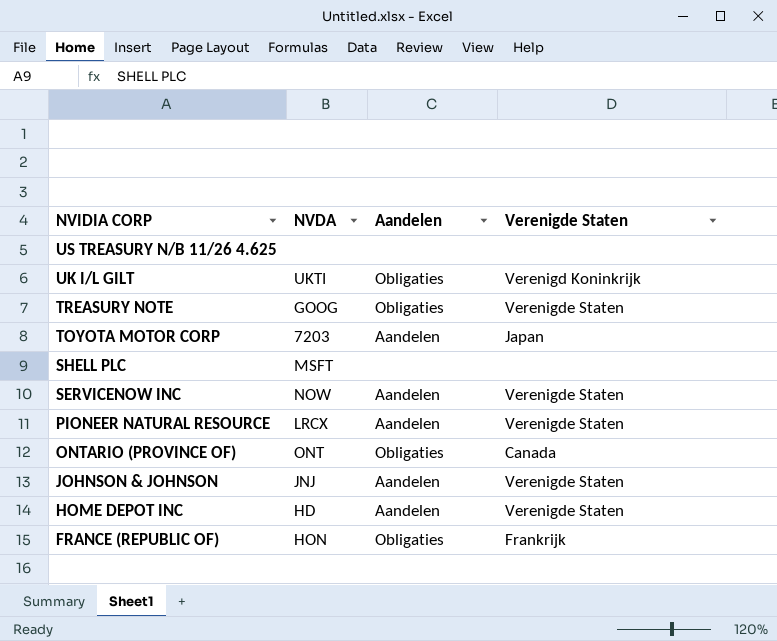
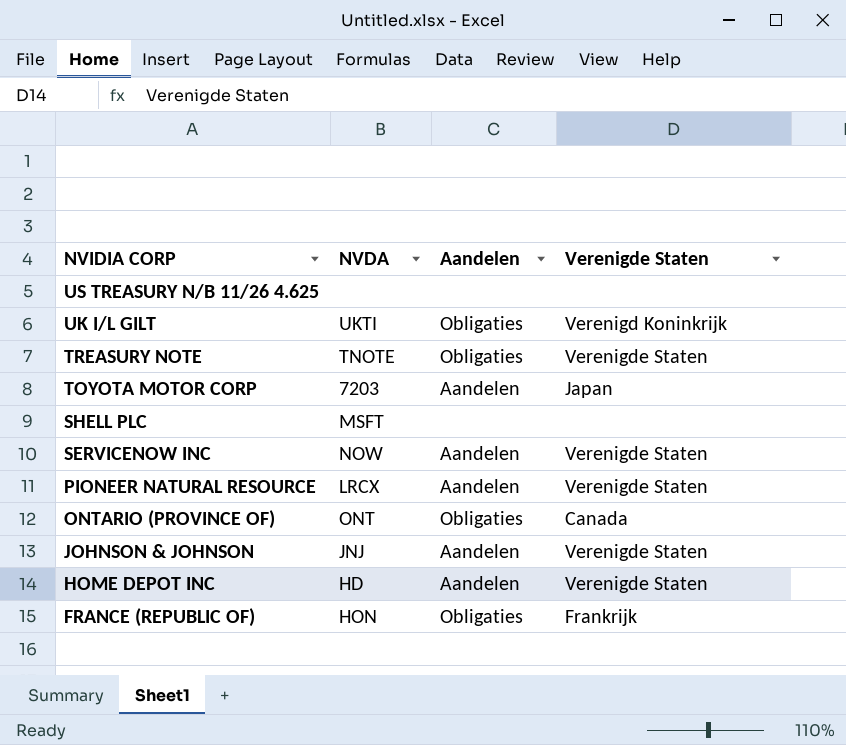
TREASURY NOTE | NVDA: GOOG -> TNOTE

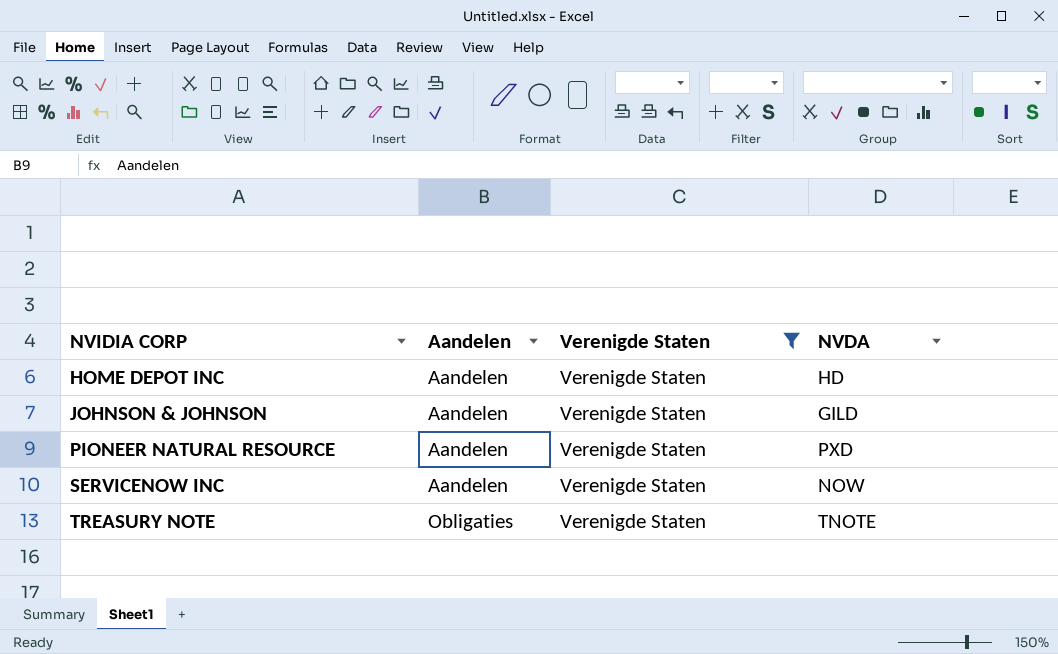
filter: none -> Verenigde Staten = Verenigde Staten
row order: NVIDIA CORP descending -> NVIDIA CORP ascending
column NVDA | position: 2 -> 4
JOHNSON & JOHNSON | NVDA: JNJ -> GILD
PIONEER NATURAL RESOURCE | NVDA: LRCX -> PXD

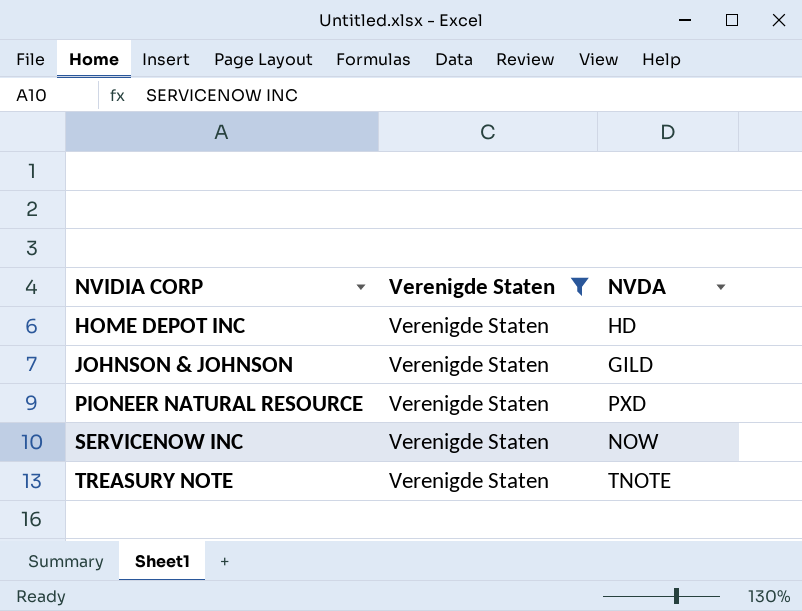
column Aandelen | position: 2 -> none

